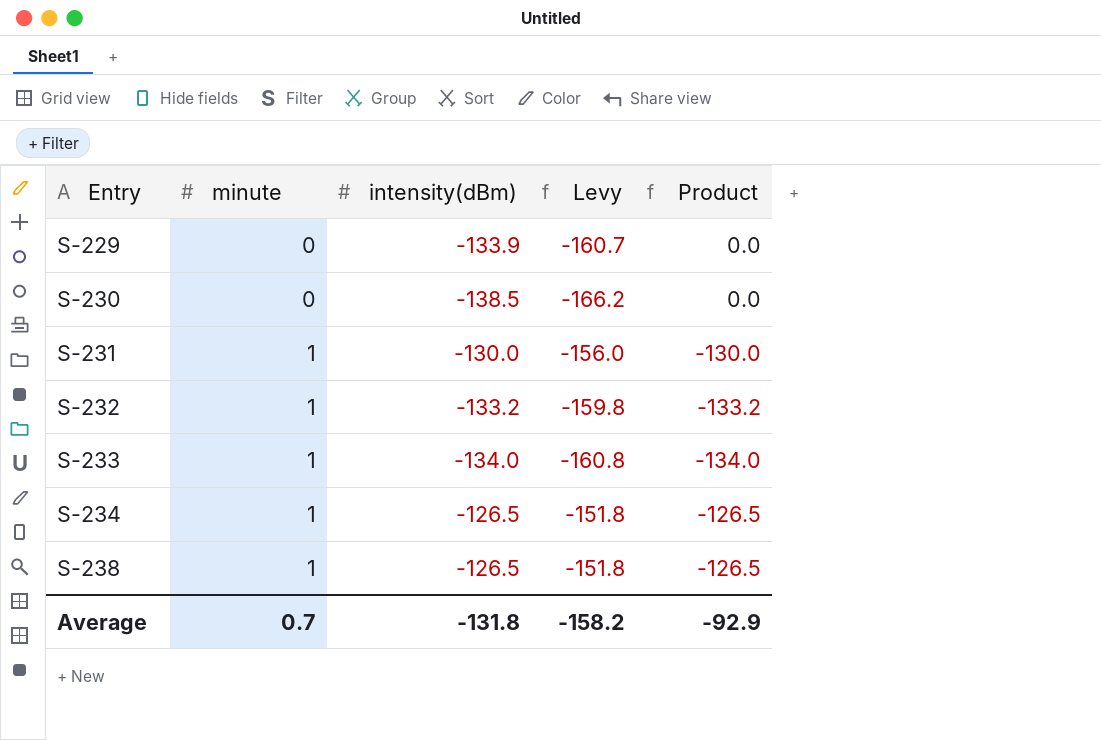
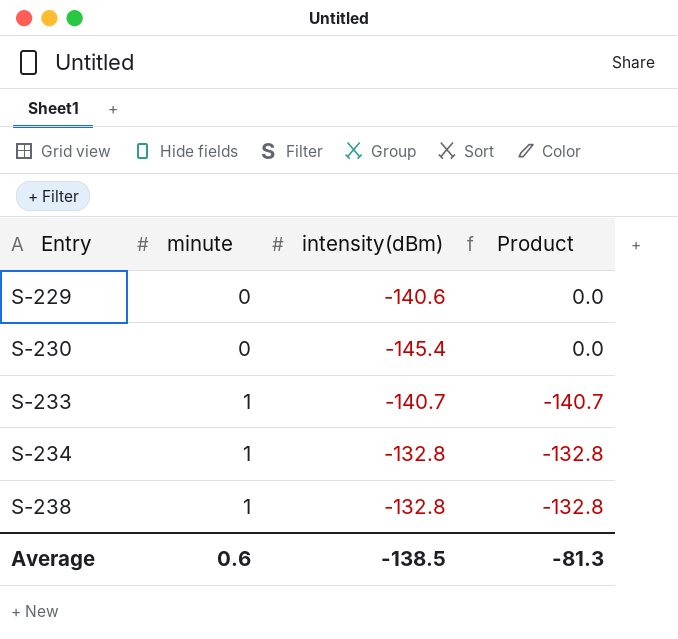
column Levy | formula: [intensity(dBm)] * 1.2 -> none
row S-231: 1 | -130.0 | -156.0 | -130.0 -> none
row S-232: 1 | -133.2 | -159.8 | -133.2 -> none
S-229 | intensity(dBm): -133.9 -> -140.6
S-230 | intensity(dBm): -138.5 -> -145.4
S-233 | intensity(dBm): -134.0 -> -140.7
S-233 | Product: -134.0 -> -140.7
S-234 | intensity(dBm): -126.5 -> -132.8
S-234 | Product: -126.5 -> -132.8
S-238 | intensity(dBm): -126.5 -> -132.8
S-238 | Product: -126.5 -> -132.8
Average | minute: 0.7 -> 0.6
Average | intensity(dBm): -131.8 -> -138.5
Average | Product: -92.9 -> -81.3

